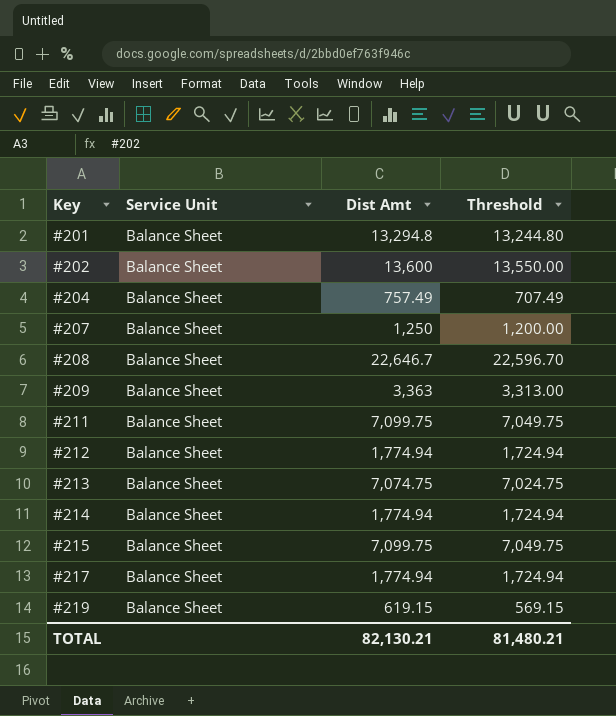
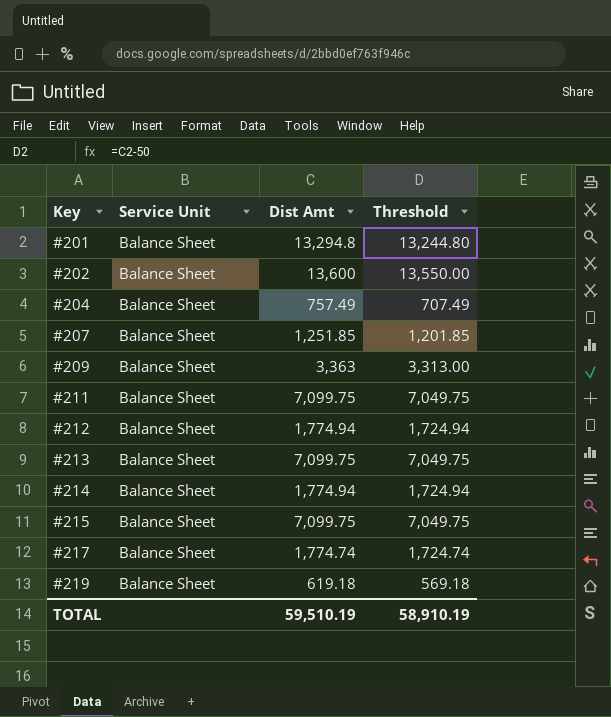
row #208: Balance Sheet | 22,646.7 | 22,596.70 -> none
#207 | Dist Amt: 1,250 -> 1,251.85
#207 | Threshold: 1,200.00 -> 1,201.85
#213 | Dist Amt: 7,074.75 -> 7,099.75
#213 | Threshold: 7,024.75 -> 7,049.75
#217 | Dist Amt: 1,774.94 -> 1,774.74
#217 | Threshold: 1,724.94 -> 1,724.74
#219 | Dist Amt: 619.15 -> 619.18
#219 | Threshold: 569.15 -> 569.18
TOTAL | Dist Amt: 82,130.21 -> 59,510.19
TOTAL | Threshold: 81,480.21 -> 58,910.19

